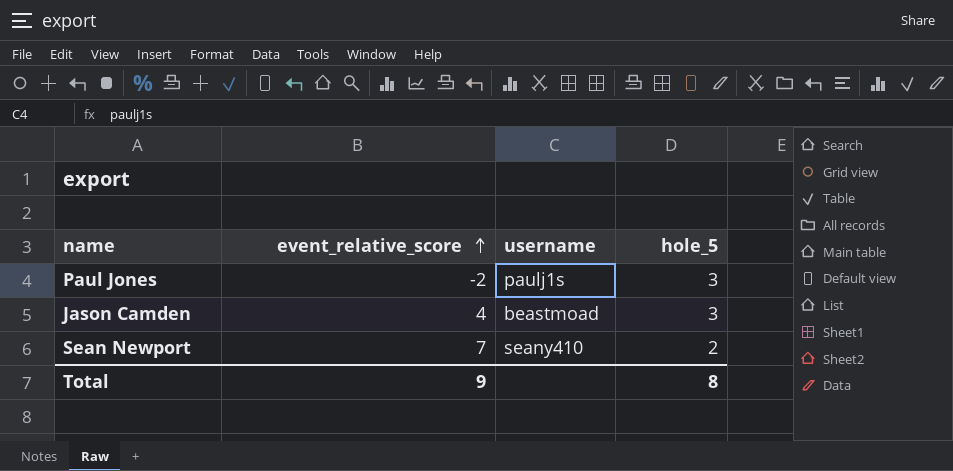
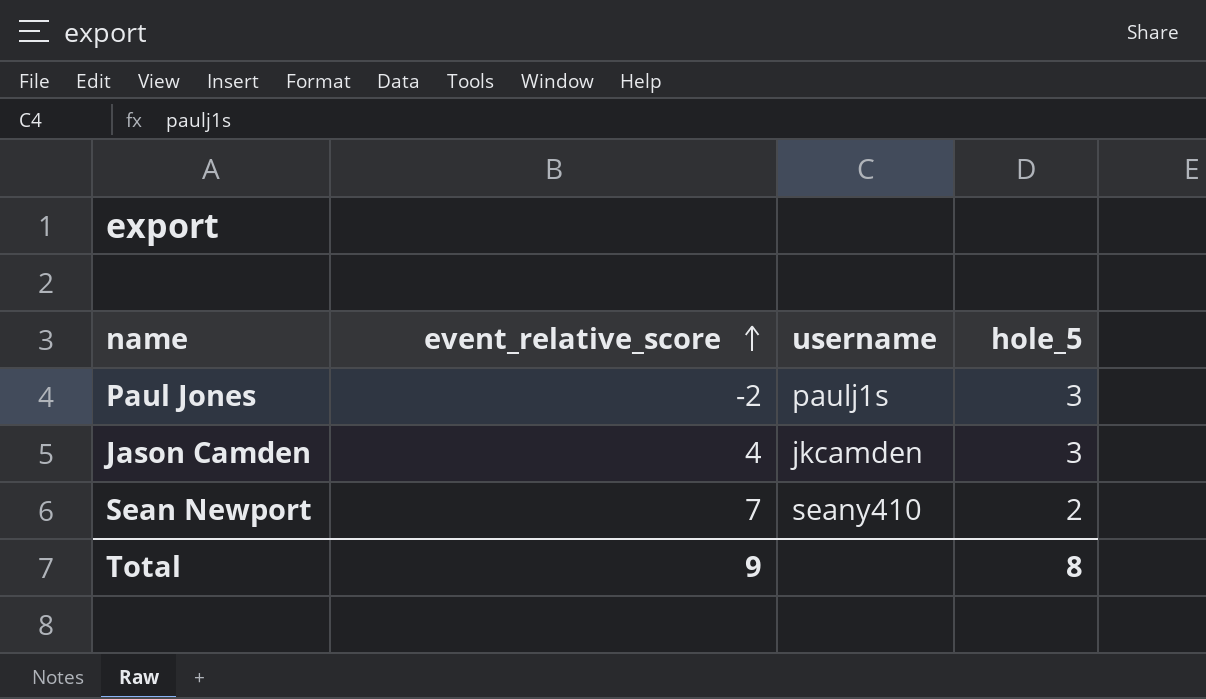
Jason Camden | username: beastmoad -> jkcamden

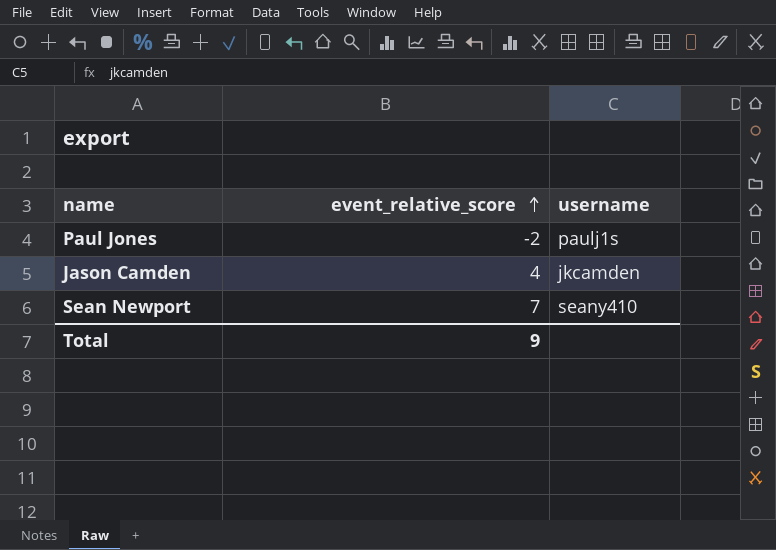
column hole_5 | position: 4 -> none

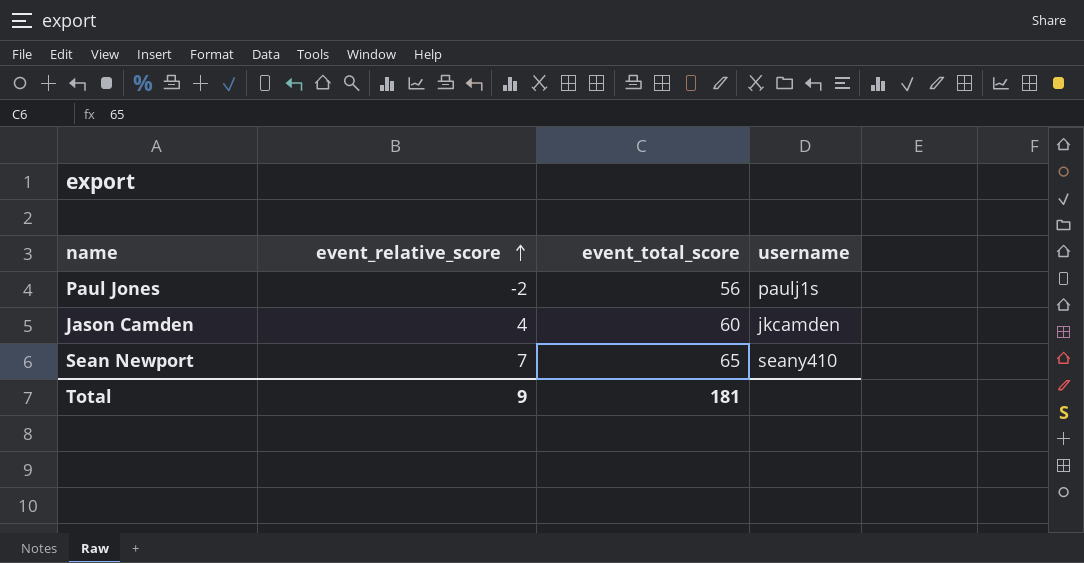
column event_total_score | position: none -> 3

